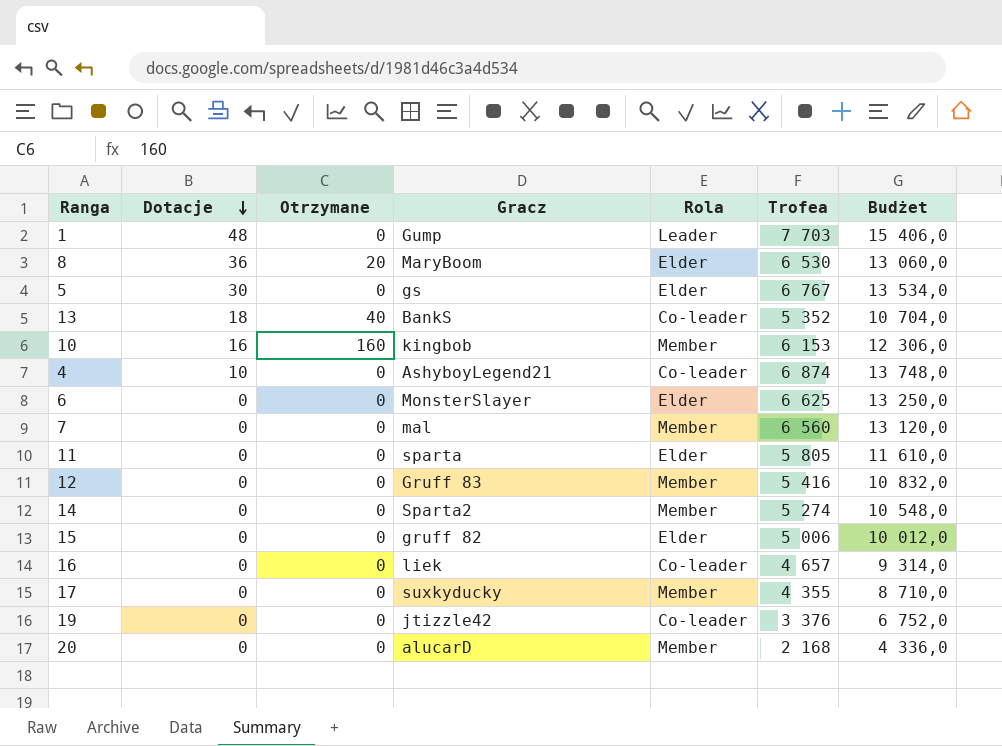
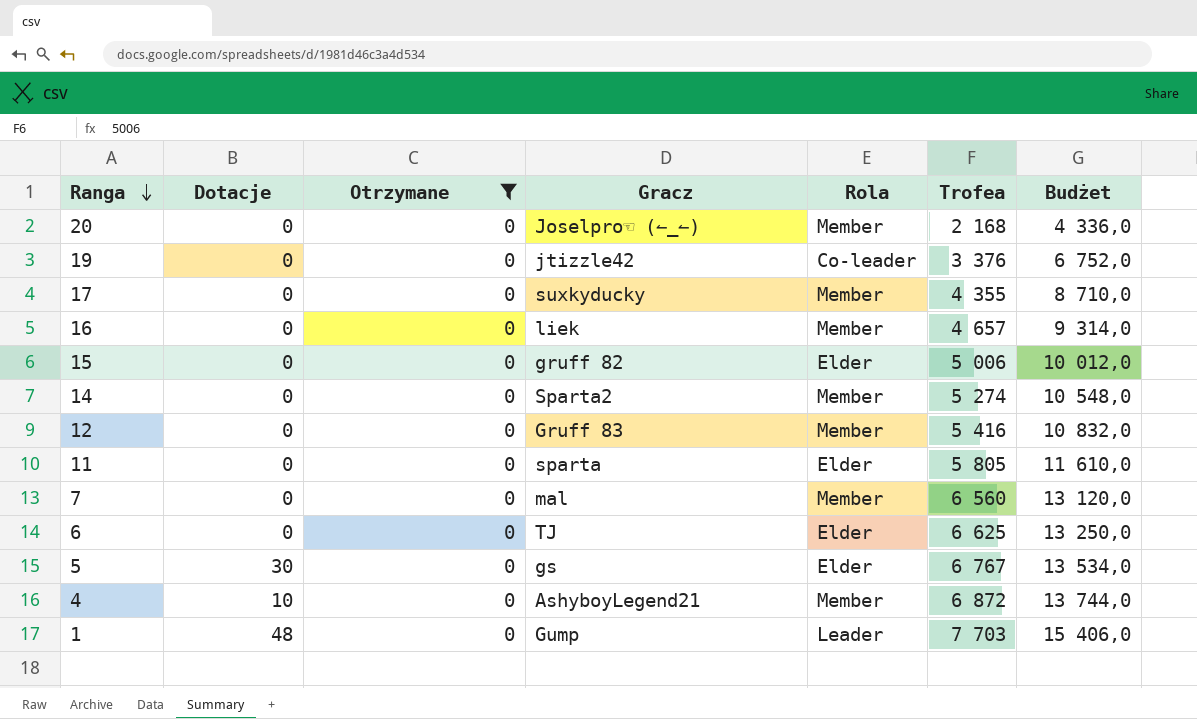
filter: none -> Otrzymane = 0
row order: Dotacje descending -> Ranga descending
20 | Gracz: alucarD -> Joselpro☜ (↼_↼)
16 | Rola: Co-leader -> Member
6 | Gracz: MonsterSlayer -> TJ
4 | Rola: Co-leader -> Member
4 | Trofea: 6 874 -> 6 872
4 | Budżet: 13 748,0 -> 13 744,0

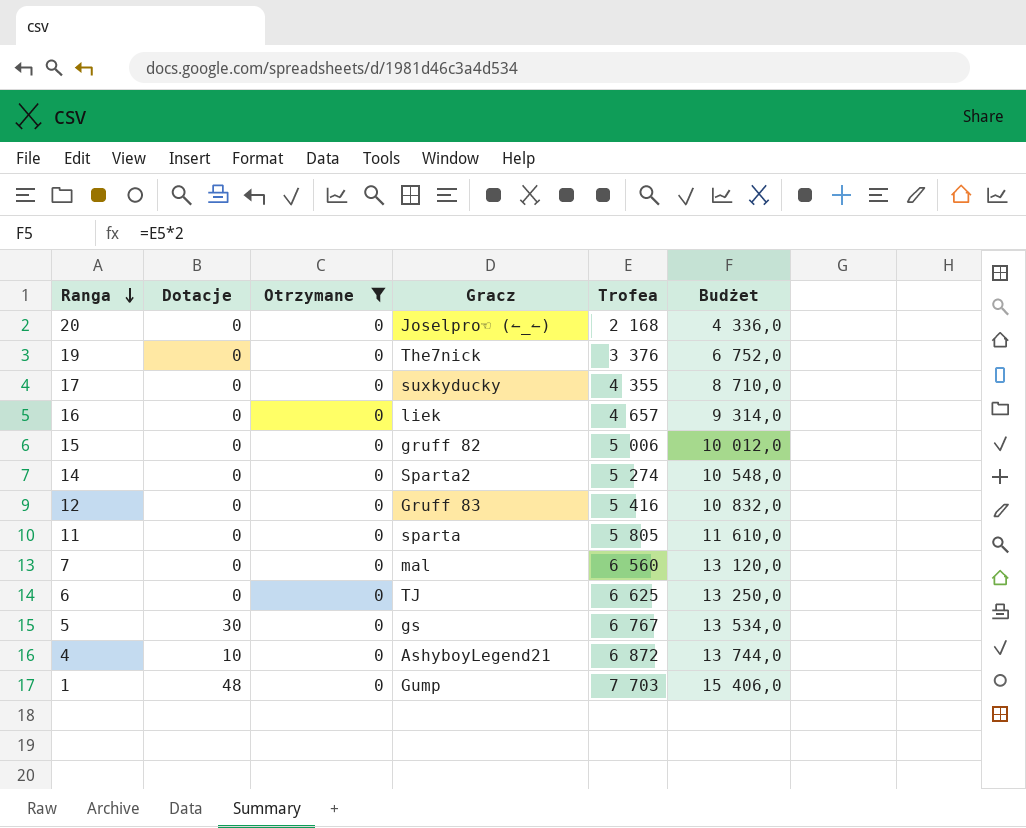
column Rola | position: 5 -> none
19 | Gracz: jtizzle42 -> The7nick

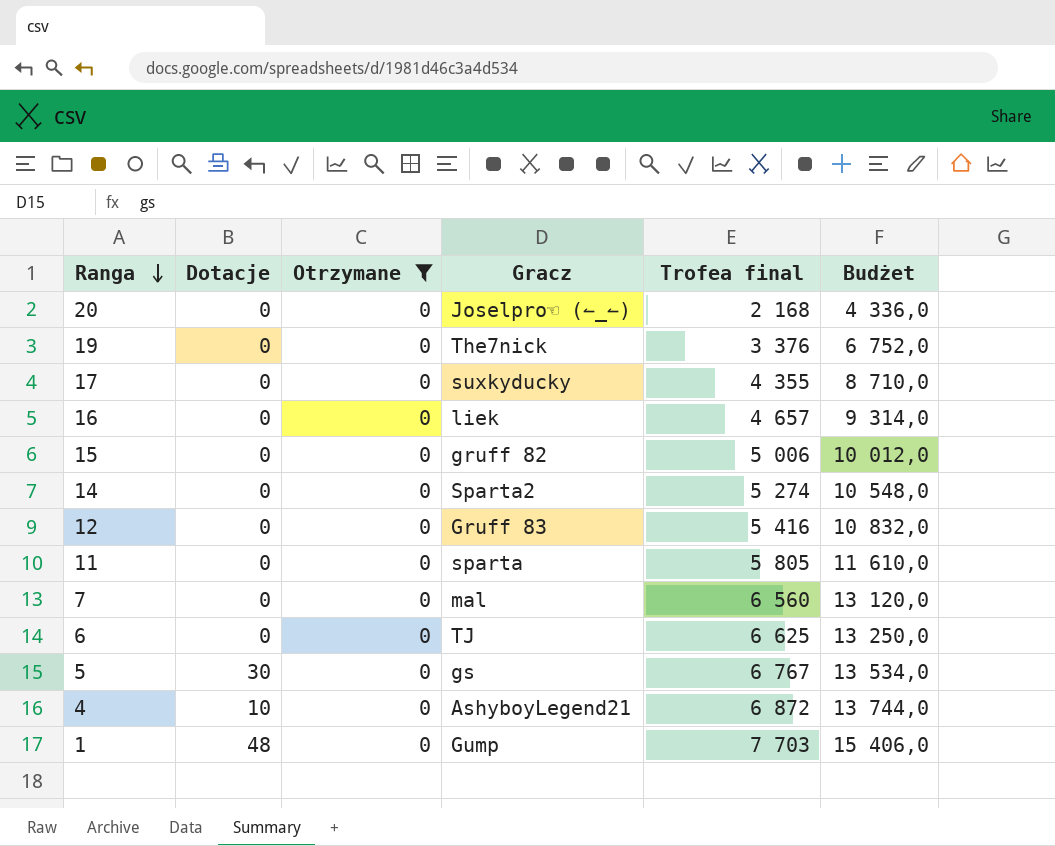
column name: Trofea -> Trofea final

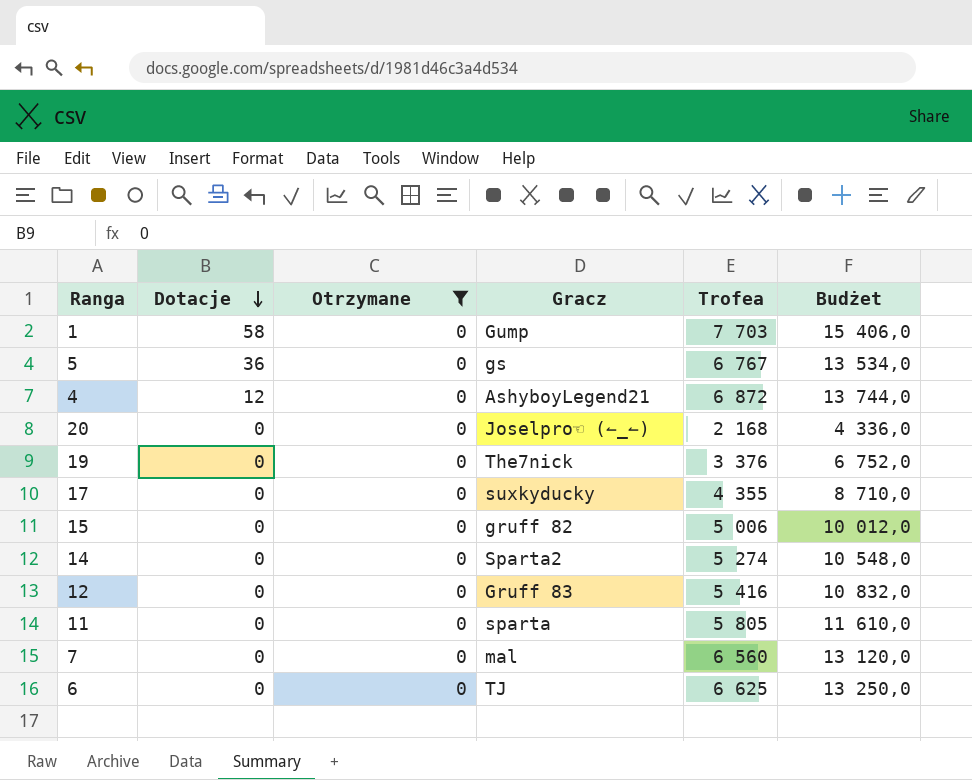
row order: Ranga descending -> Dotacje descending
column name: Trofea final -> Trofea
row 16: 0 | 0 | liek | 4 657 | 9 314,0 -> none
1 | Dotacje: 48 -> 58
5 | Dotacje: 30 -> 36
4 | Dotacje: 10 -> 12

